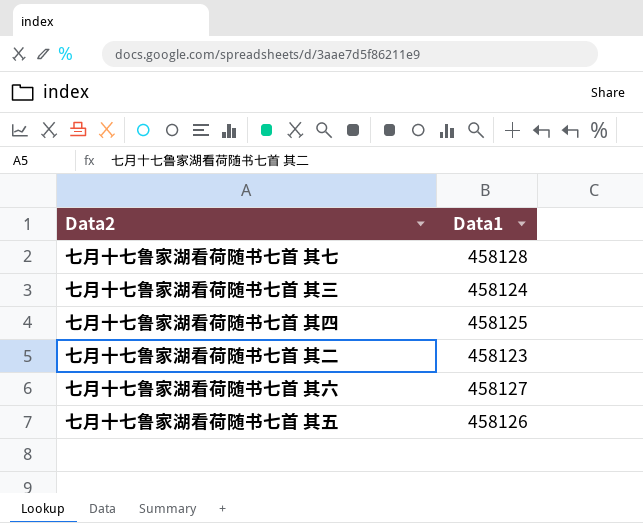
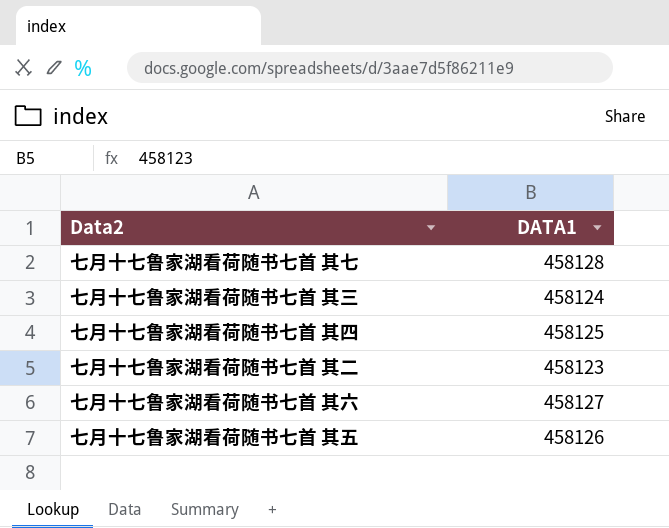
column name: Data1 -> DATA1

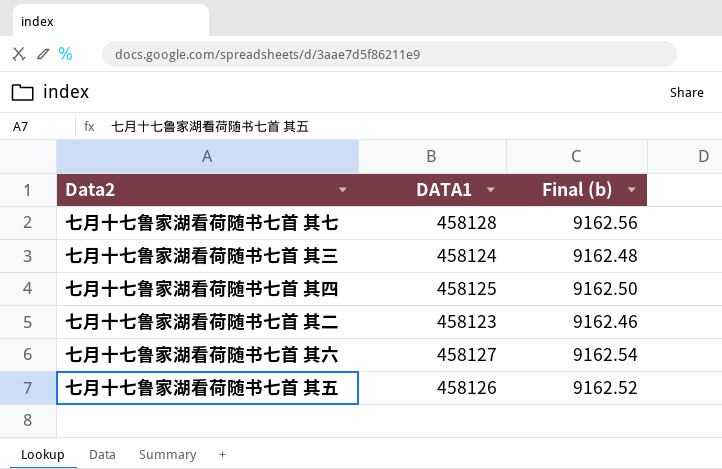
column Final (b) | formula: none -> [DATA1] * 0.02

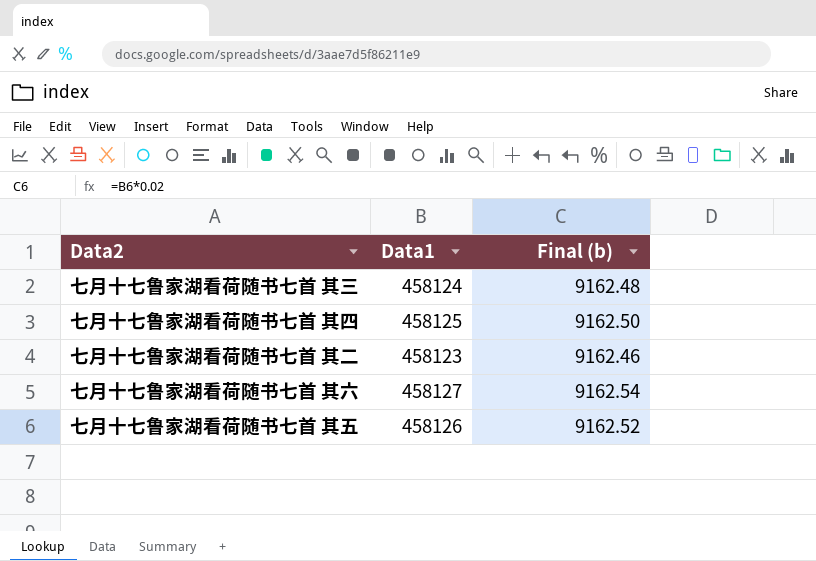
column name: DATA1 -> Data1
row 七月十七鲁家湖看荷随书七首 其七: 458128 | 9162.56 -> none

